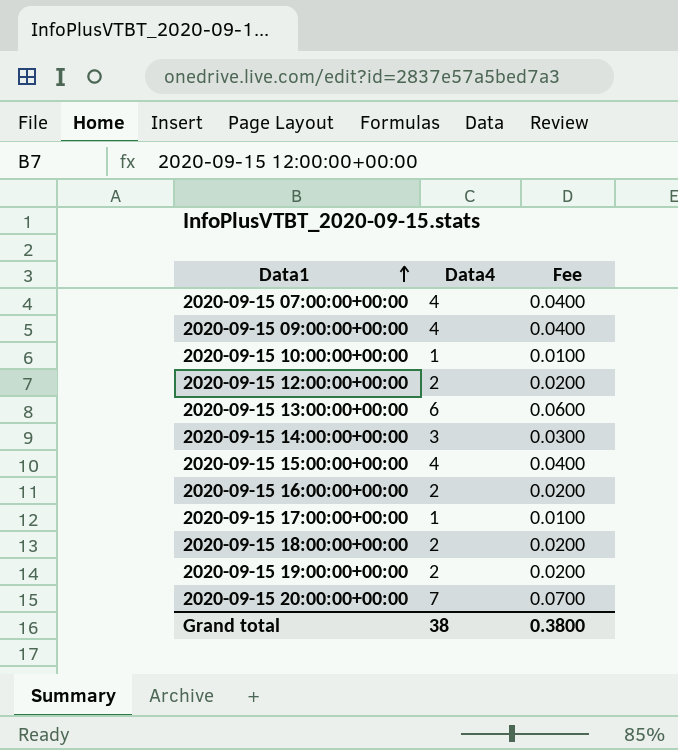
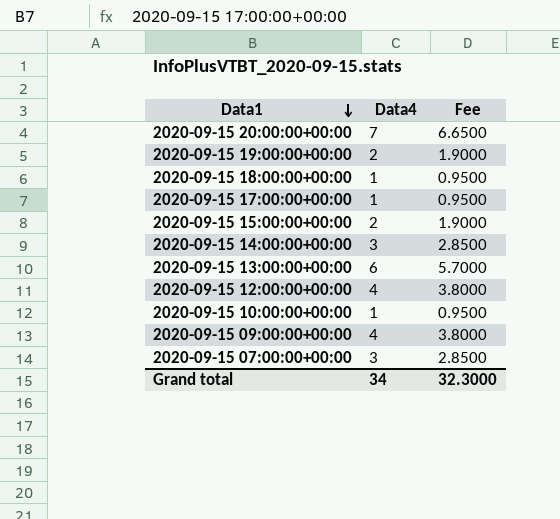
row order: Data1 ascending -> Data1 descending
column Fee | formula: [Data4] * 0.01 -> [Data4] * 0.95
row 2020-09-15 16:00:00+00:00: 2 | 0.0200 -> none
2020-09-15 18:00:00+00:00 | Data4: 2 -> 1
2020-09-15 15:00:00+00:00 | Data4: 4 -> 2
2020-09-15 12:00:00+00:00 | Data4: 2 -> 4
2020-09-15 07:00:00+00:00 | Data4: 4 -> 3
Grand total | Data4: 38 -> 34
Grand total | Fee: 0.3800 -> 32.3000

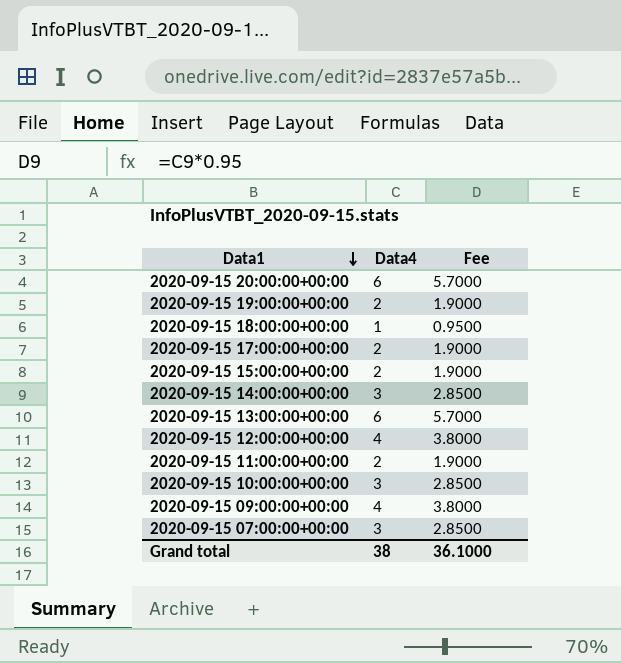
2020-09-15 20:00:00+00:00 | Data4: 7 -> 6
2020-09-15 20:00:00+00:00 | Fee: 6.6500 -> 5.7000
2020-09-15 17:00:00+00:00 | Data4: 1 -> 2
2020-09-15 17:00:00+00:00 | Fee: 0.9500 -> 1.9000
row 2020-09-15 11:00:00+00:00: none -> 2 | 1.9000
2020-09-15 10:00:00+00:00 | Data4: 1 -> 3
2020-09-15 10:00:00+00:00 | Fee: 0.9500 -> 2.8500
Grand total | Data4: 34 -> 38
Grand total | Fee: 32.3000 -> 36.1000

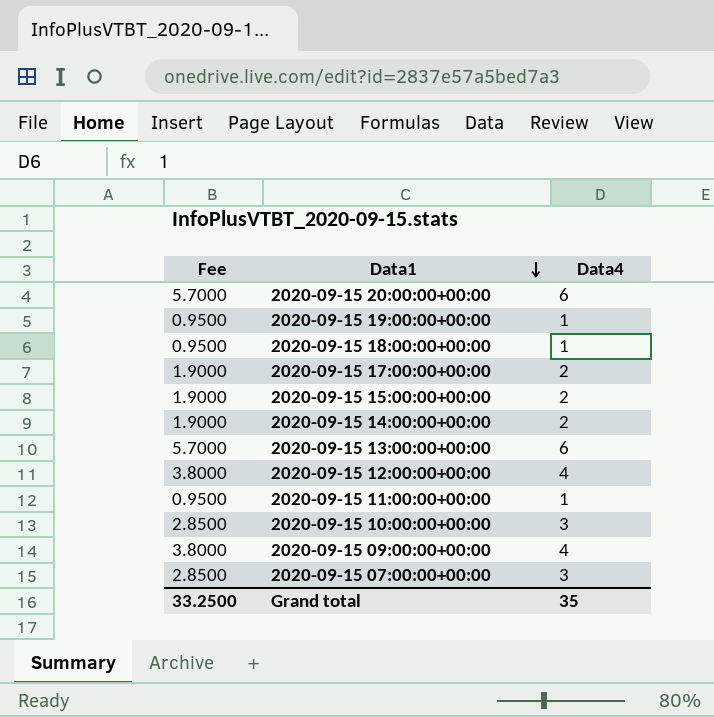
column Fee | position: 3 -> 1
2020-09-15 19:00:00+00:00 | Fee: 1.9000 -> 0.9500
2020-09-15 19:00:00+00:00 | Data4: 2 -> 1
2020-09-15 14:00:00+00:00 | Fee: 2.8500 -> 1.9000
2020-09-15 14:00:00+00:00 | Data4: 3 -> 2
2020-09-15 11:00:00+00:00 | Fee: 1.9000 -> 0.9500
2020-09-15 11:00:00+00:00 | Data4: 2 -> 1
Grand total | Fee: 36.1000 -> 33.2500
Grand total | Data4: 38 -> 35

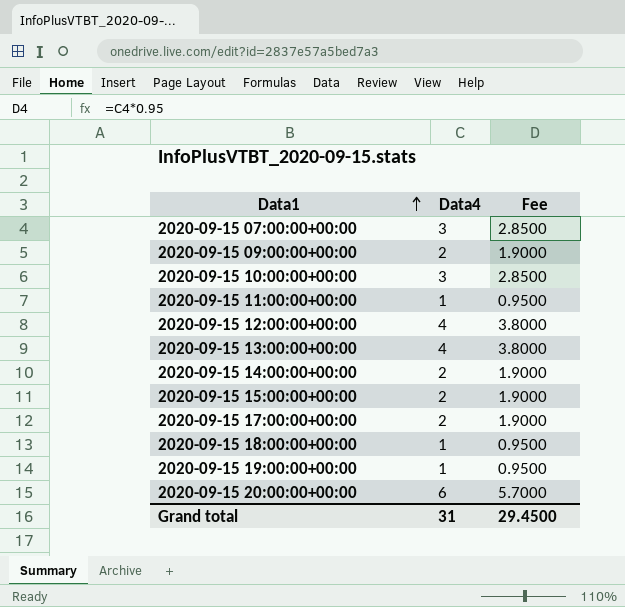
row order: Data1 descending -> Data1 ascending
column Fee | position: 1 -> 3
2020-09-15 09:00:00+00:00 | Data4: 4 -> 2
2020-09-15 09:00:00+00:00 | Fee: 3.8000 -> 1.9000
2020-09-15 13:00:00+00:00 | Data4: 6 -> 4
2020-09-15 13:00:00+00:00 | Fee: 5.7000 -> 3.8000
Grand total | Data4: 35 -> 31
Grand total | Fee: 33.2500 -> 29.4500

